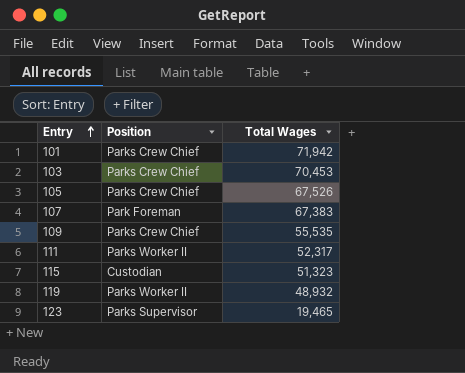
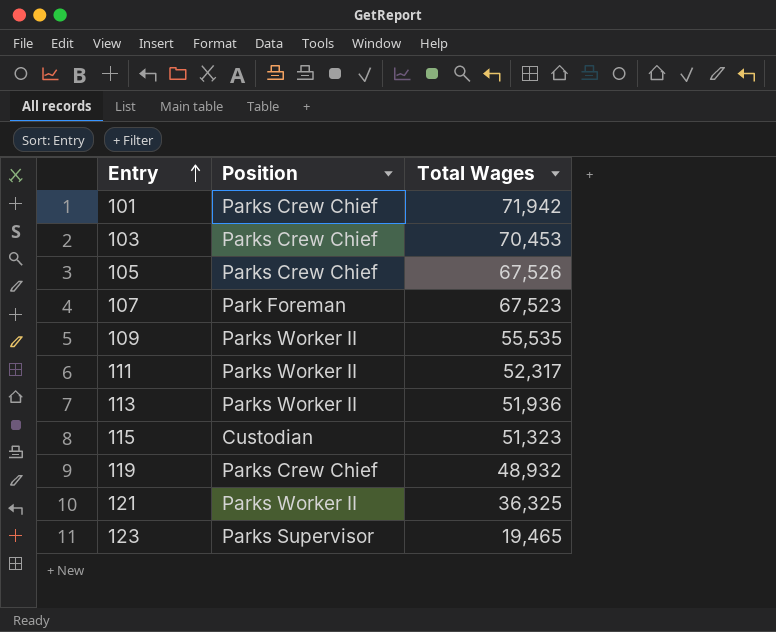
107 | Total Wages: 67,383 -> 67,523
109 | Position: Parks Crew Chief -> Parks Worker II
row 113: none -> Parks Worker II | 51,936
119 | Position: Parks Worker II -> Parks Crew Chief
row 121: none -> Parks Worker II | 36,325

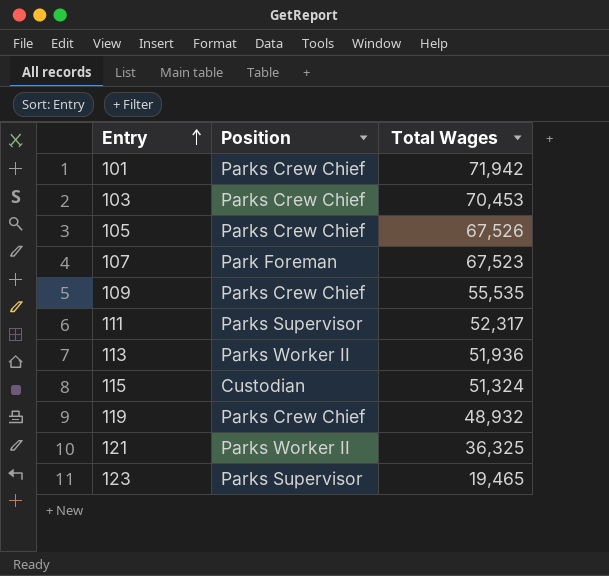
109 | Position: Parks Worker II -> Parks Crew Chief
111 | Position: Parks Worker II -> Parks Supervisor
115 | Total Wages: 51,323 -> 51,324

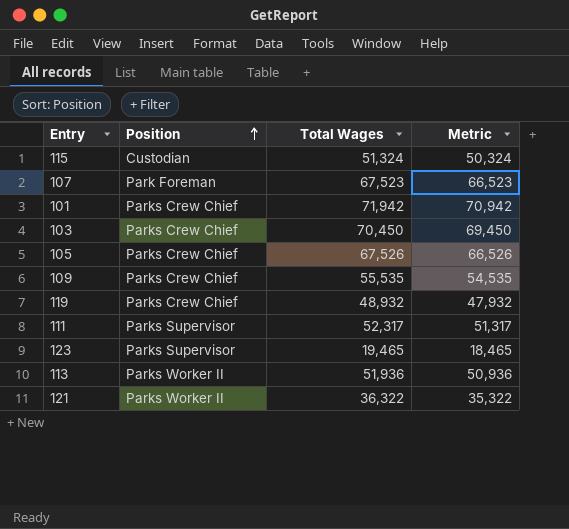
row order: Entry ascending -> Position ascending
column Metric | formula: none -> [Total Wages] - 1000
103 | Total Wages: 70,453 -> 70,450
121 | Total Wages: 36,325 -> 36,322

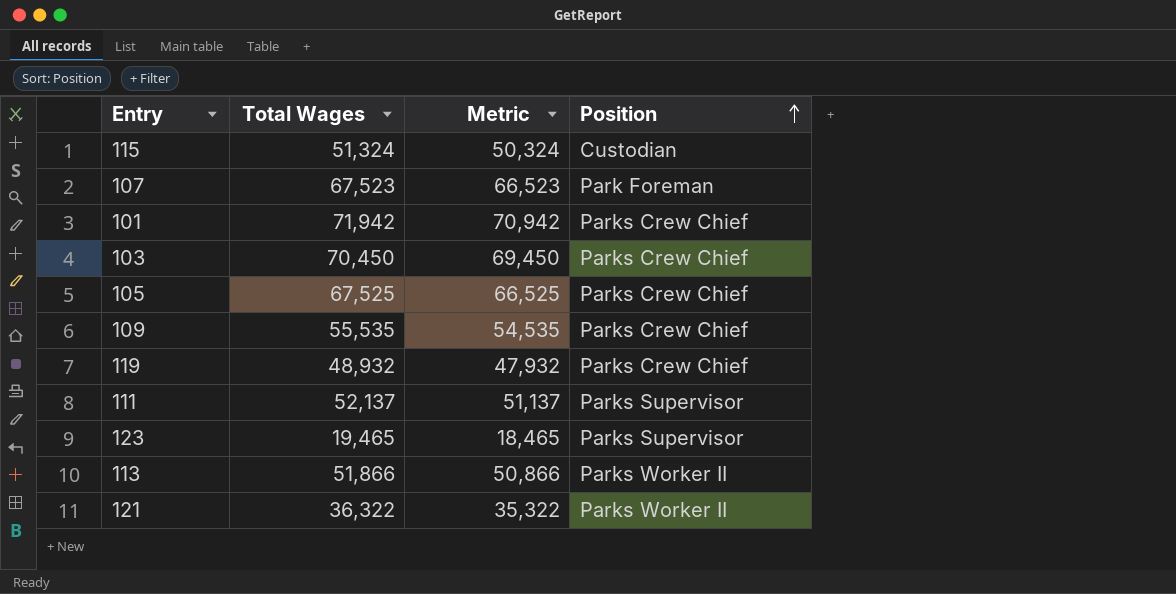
column Position | position: 2 -> 4
105 | Total Wages: 67,526 -> 67,525
105 | Metric: 66,526 -> 66,525
111 | Total Wages: 52,317 -> 52,137
111 | Metric: 51,317 -> 51,137
113 | Total Wages: 51,936 -> 51,866
113 | Metric: 50,936 -> 50,866

